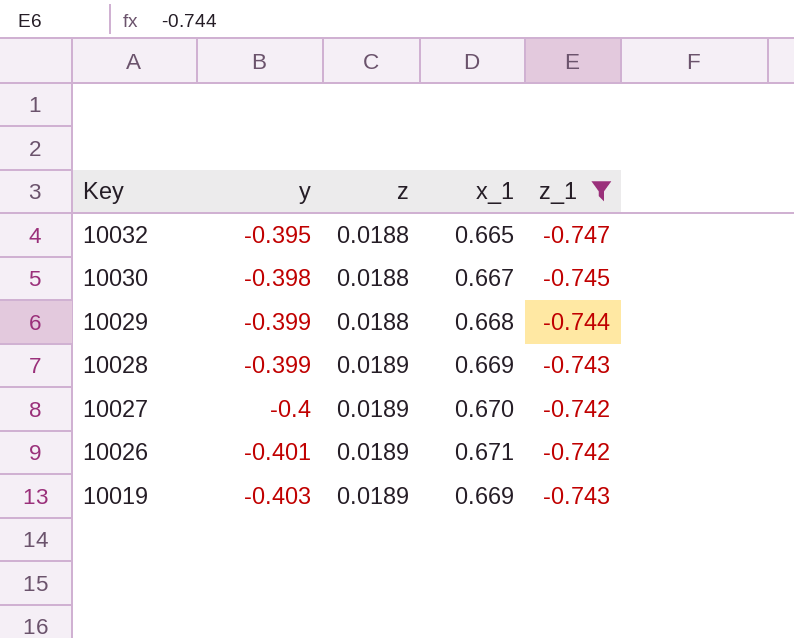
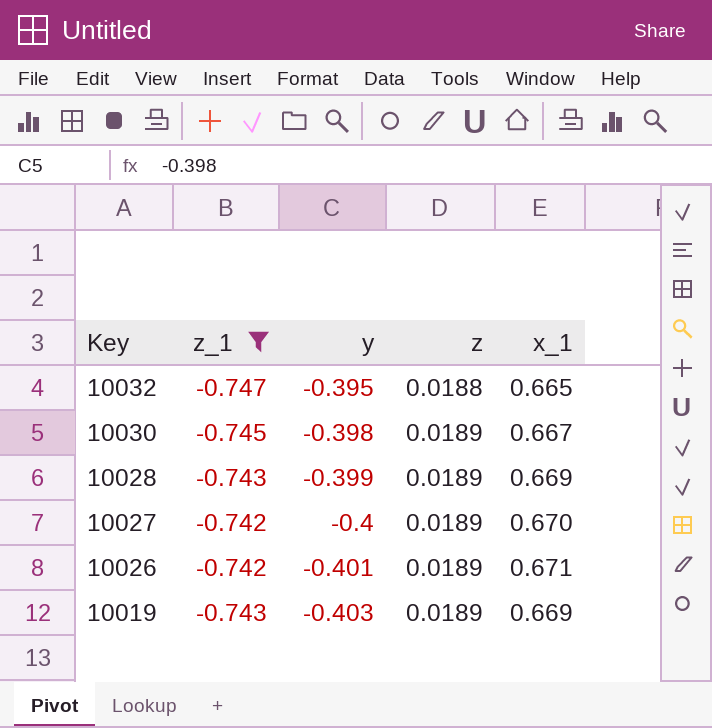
column z_1 | position: 5 -> 2
row 10029: -0.399 | 0.0188 | 0.668 | -0.744 -> none
10030 | z: 0.0188 -> 0.0189

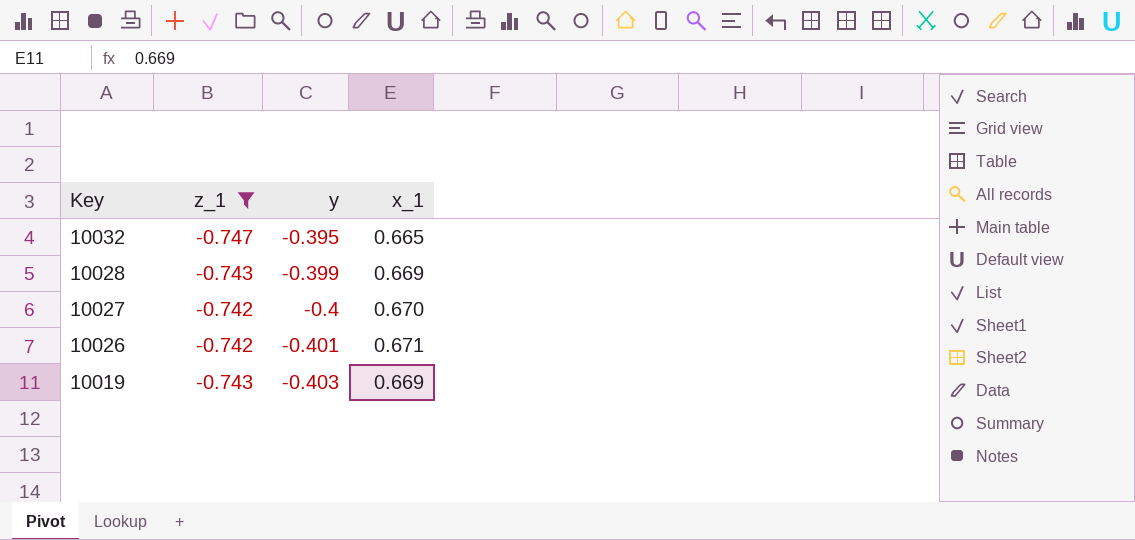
column z | position: 4 -> none
row 10030: -0.745 | -0.398 | 0.0189 | 0.667 -> none

